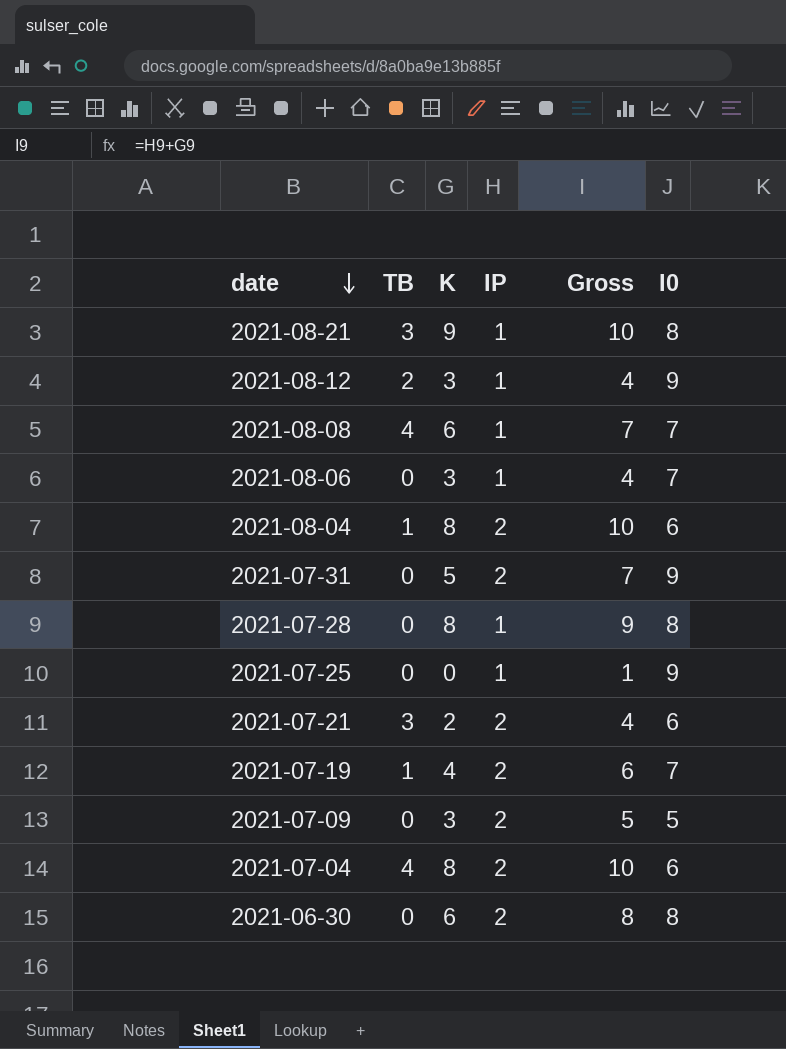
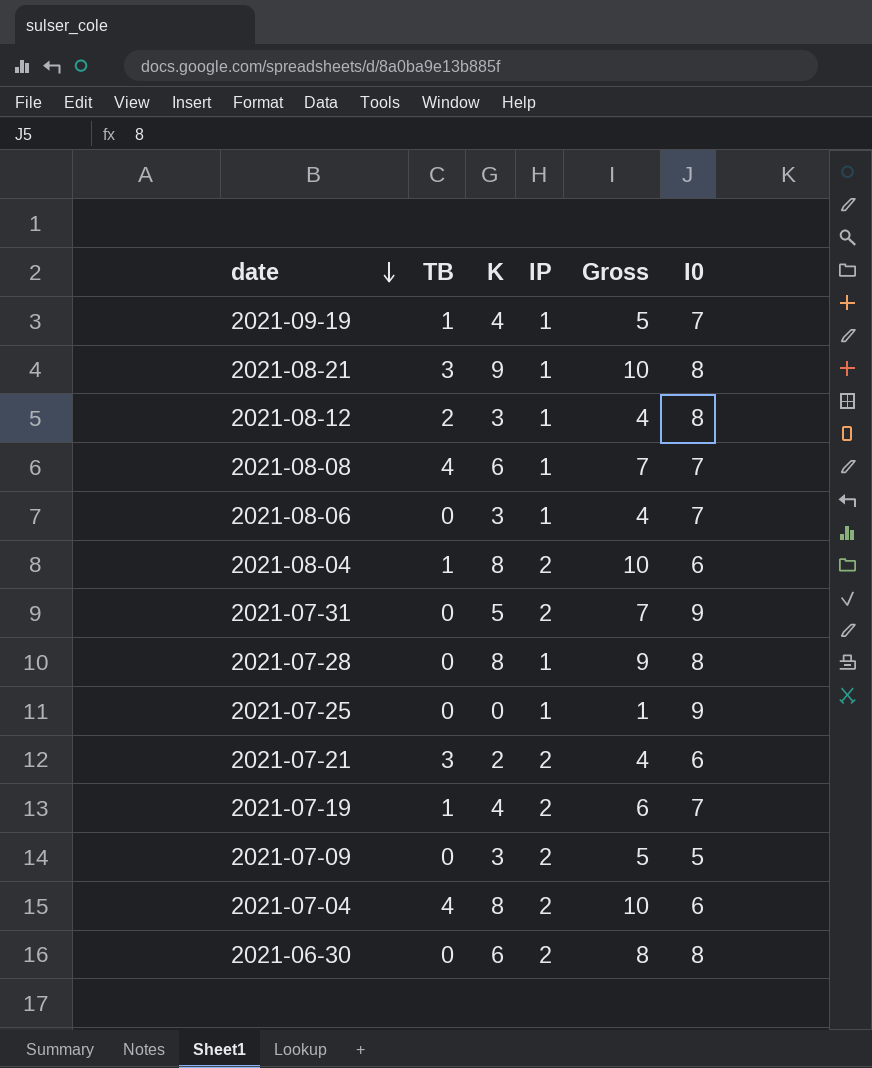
row 2021-09-19: none -> 1 | 4 | 1 | 5 | 7
2021-08-12 | I0: 9 -> 8

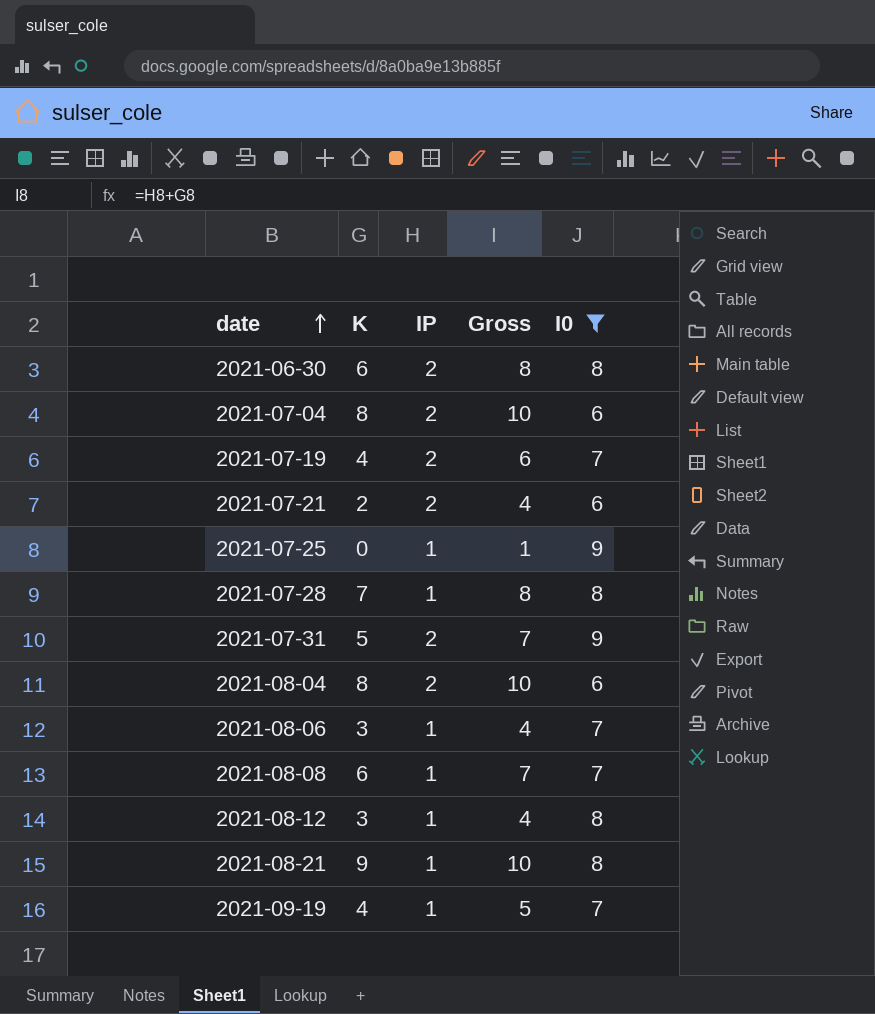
filter: none -> I0 != 5
row order: date descending -> date ascending
column TB | position: 2 -> none
2021-07-28 | K: 8 -> 7
2021-07-28 | Gross: 9 -> 8

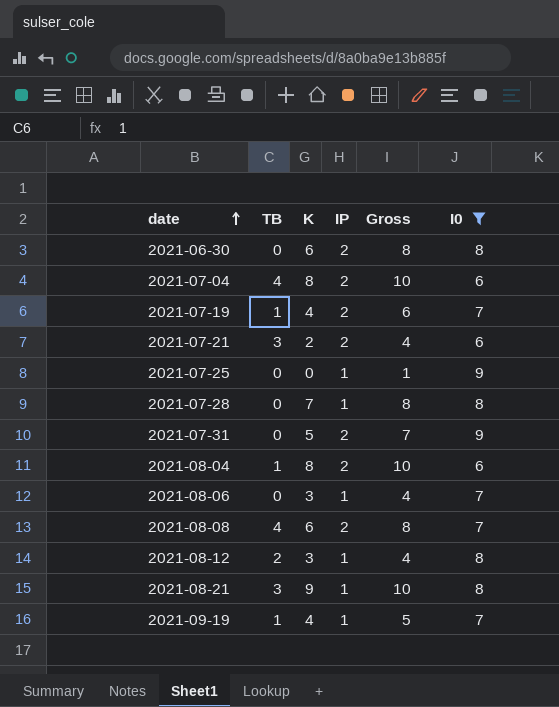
column TB | position: none -> 2
2021-08-08 | IP: 1 -> 2
2021-08-08 | Gross: 7 -> 8

